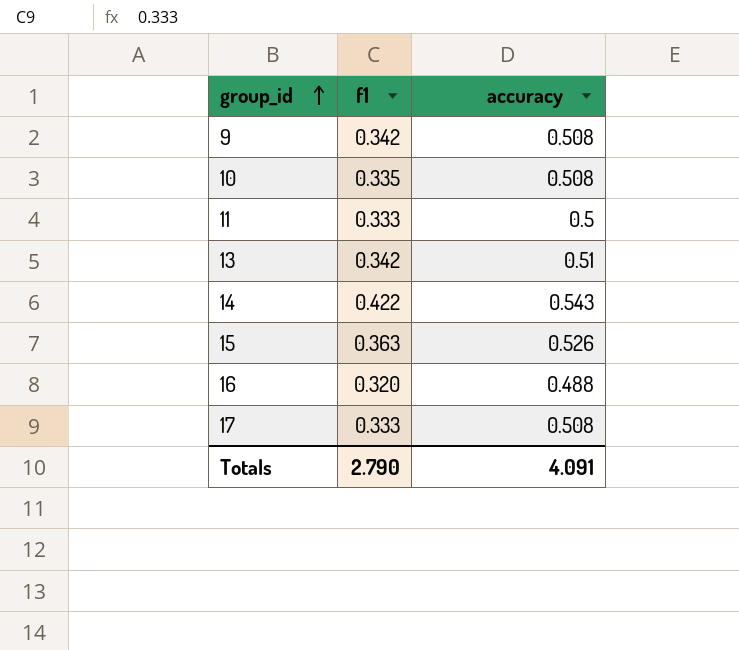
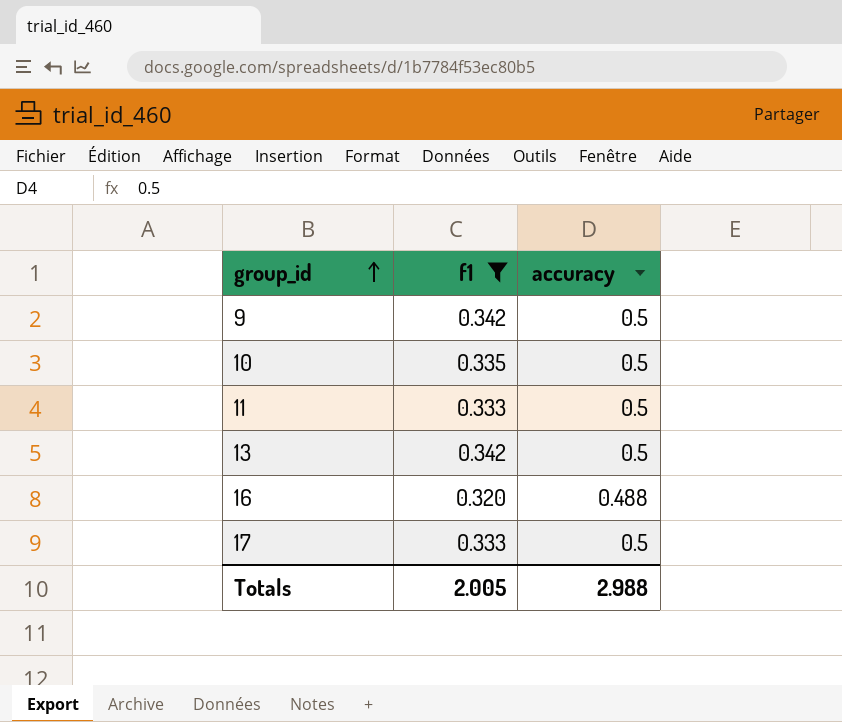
filter: none -> f1 <= 0.342
9 | accuracy: 0.508 -> 0.5
10 | accuracy: 0.508 -> 0.5
13 | accuracy: 0.51 -> 0.5
17 | accuracy: 0.508 -> 0.5
Totals | f1: 2.790 -> 2.005
Totals | accuracy: 4.091 -> 2.988

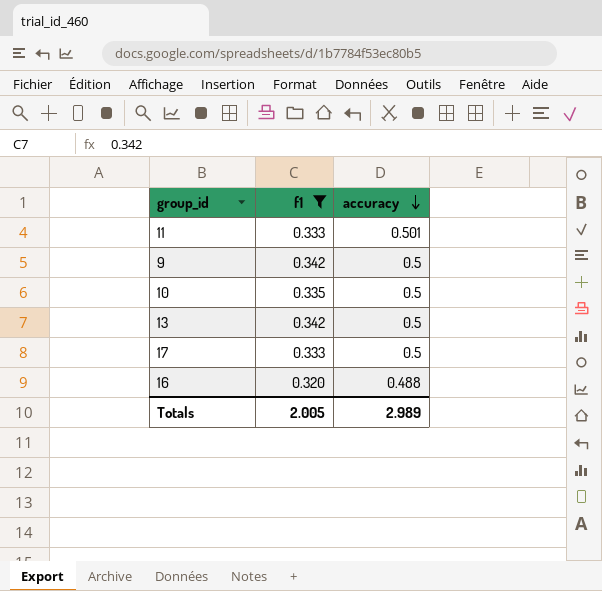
row order: group_id ascending -> accuracy descending
11 | accuracy: 0.5 -> 0.501
Totals | accuracy: 2.988 -> 2.989

